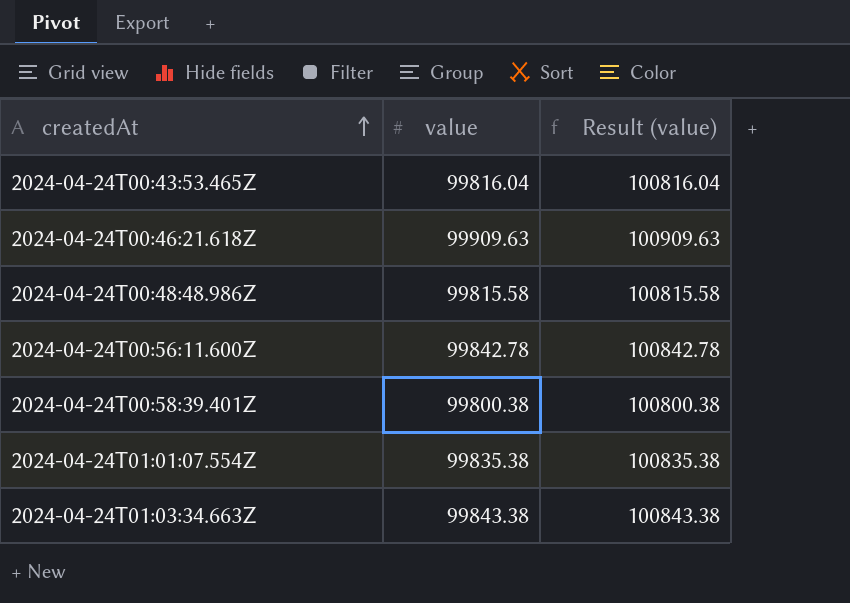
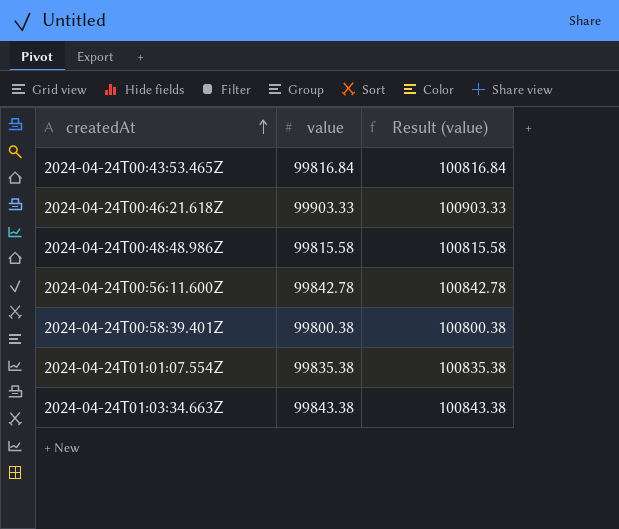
2024-04-24T00:43:53.465Z | value: 99816.04 -> 99816.84
2024-04-24T00:43:53.465Z | Result (value): 100816.04 -> 100816.84
2024-04-24T00:46:21.618Z | value: 99909.63 -> 99903.33
2024-04-24T00:46:21.618Z | Result (value): 100909.63 -> 100903.33

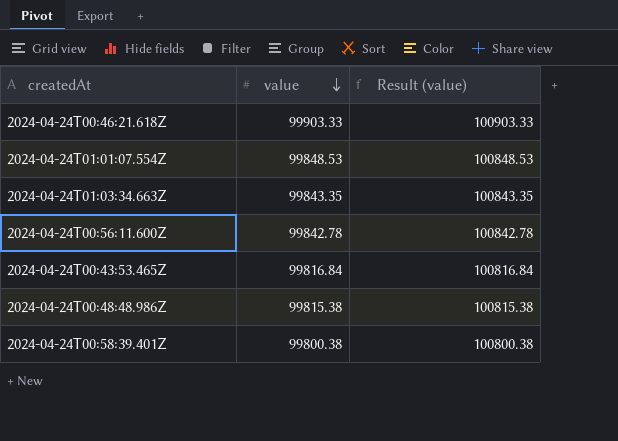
row order: createdAt ascending -> value descending
2024-04-24T01:01:07.554Z | value: 99835.38 -> 99848.53
2024-04-24T01:01:07.554Z | Result (value): 100835.38 -> 100848.53
2024-04-24T01:03:34.663Z | value: 99843.38 -> 99843.35
2024-04-24T01:03:34.663Z | Result (value): 100843.38 -> 100843.35
2024-04-24T00:48:48.986Z | value: 99815.58 -> 99815.38
2024-04-24T00:48:48.986Z | Result (value): 100815.58 -> 100815.38

